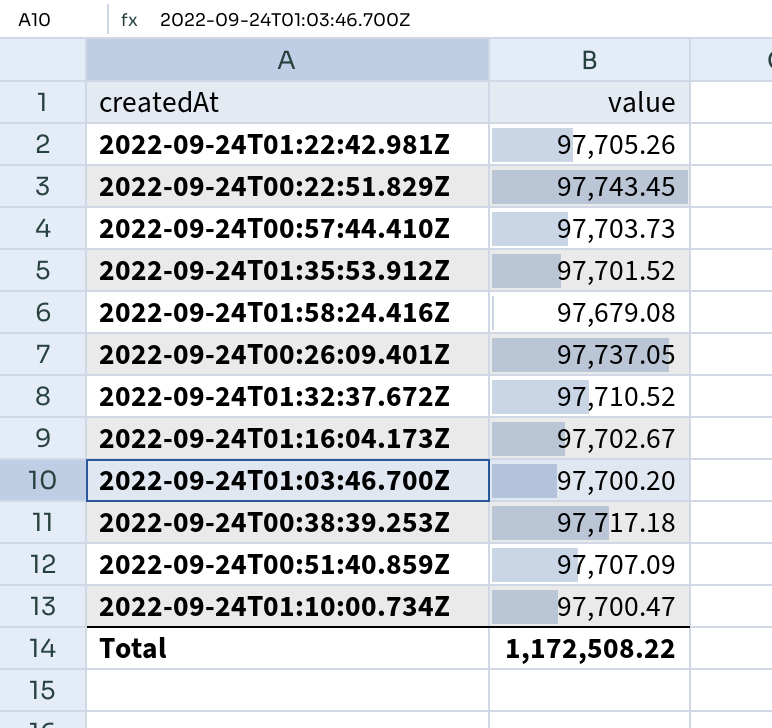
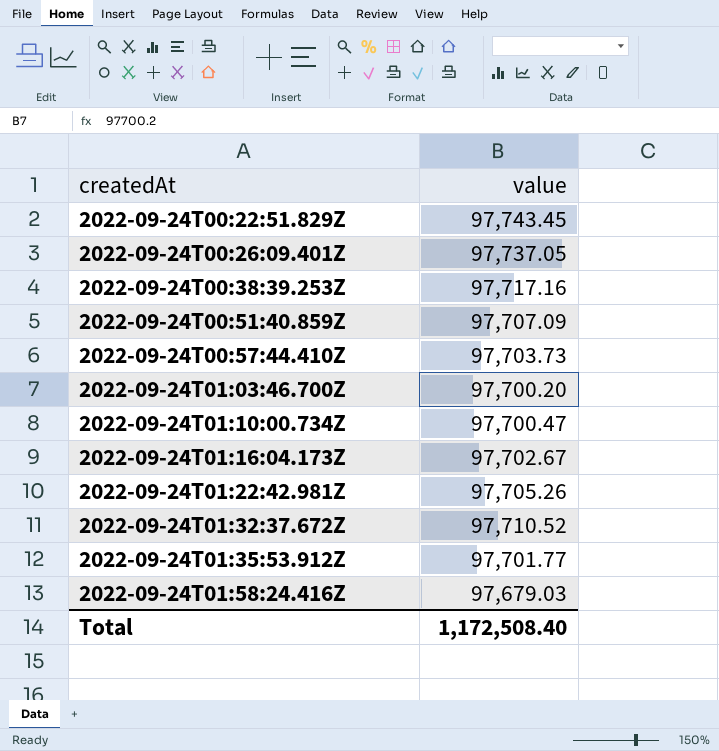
row order: none -> createdAt ascending
2022-09-24T00:38:39.253Z | value: 97,717.18 -> 97,717.16
2022-09-24T01:35:53.912Z | value: 97,701.52 -> 97,701.77
2022-09-24T01:58:24.416Z | value: 97,679.08 -> 97,679.03
Total | value: 1,172,508.22 -> 1,172,508.40

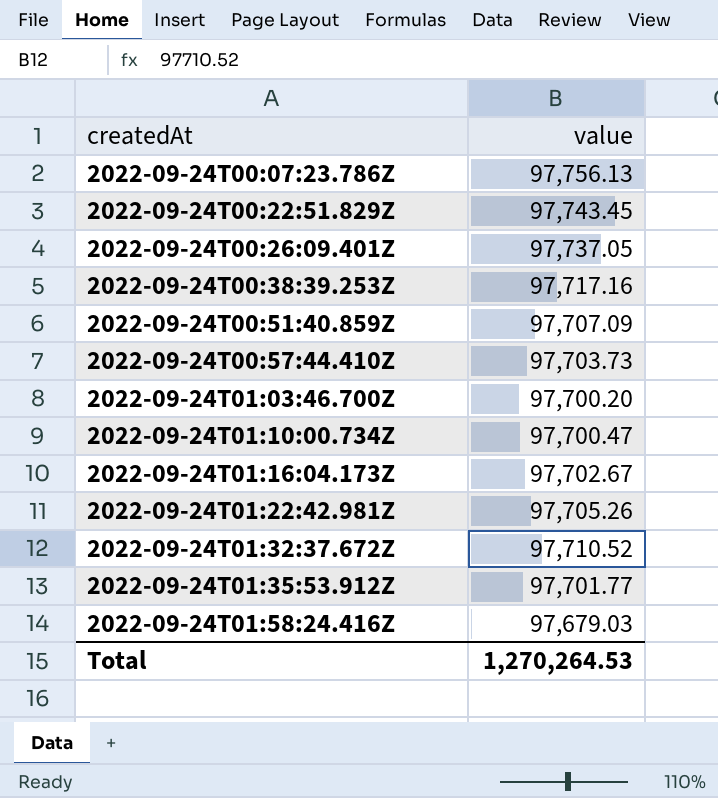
row 2022-09-24T00:07:23.786Z: none -> 97,756.13
Total | value: 1,172,508.40 -> 1,270,264.53

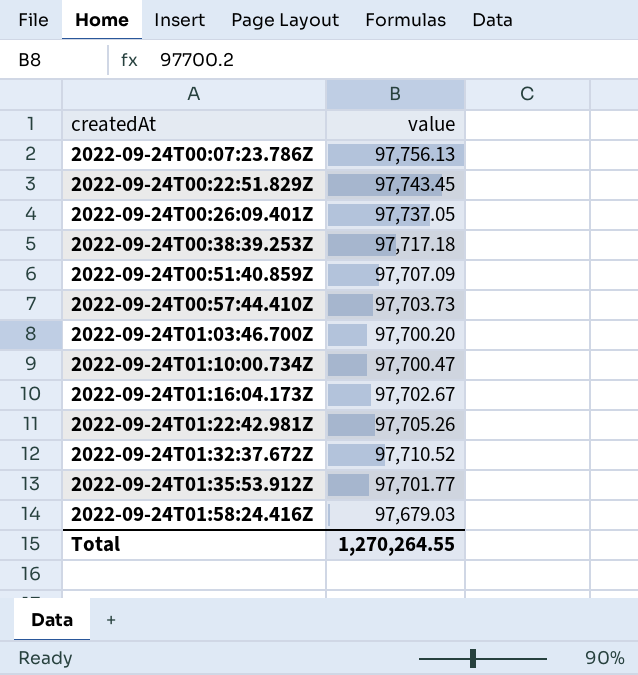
2022-09-24T00:38:39.253Z | value: 97,717.16 -> 97,717.18
Total | value: 1,270,264.53 -> 1,270,264.55

